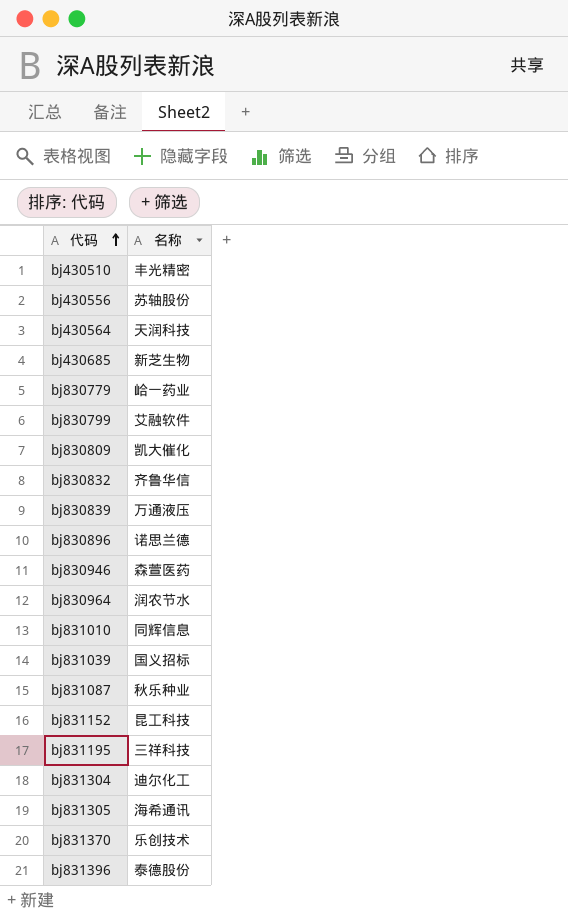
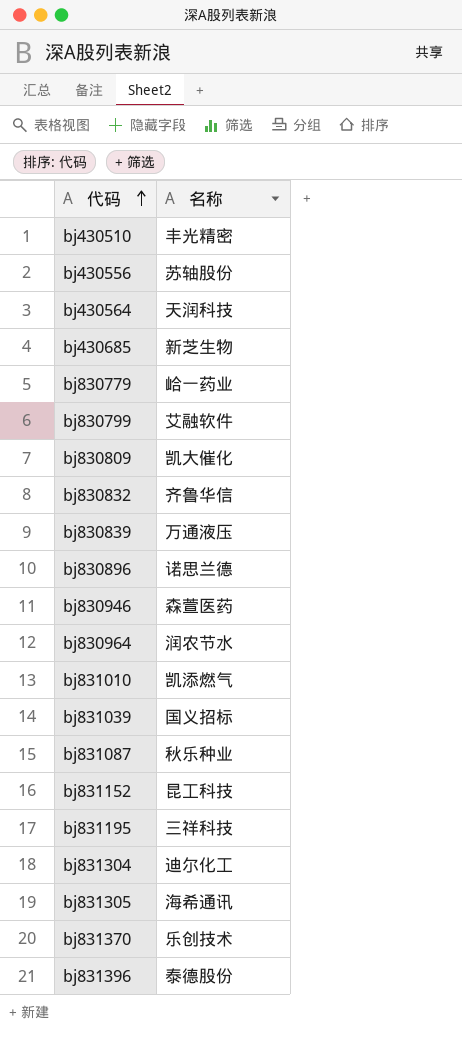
bj831010 | 名称: 同辉信息 -> 凯添燃气

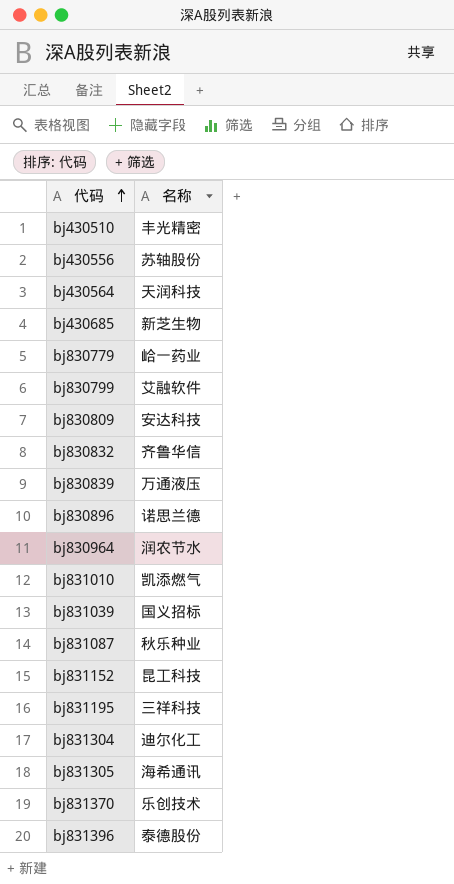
row bj830946: 森萱医药 -> none
bj830809 | 名称: 凯大催化 -> 安达科技

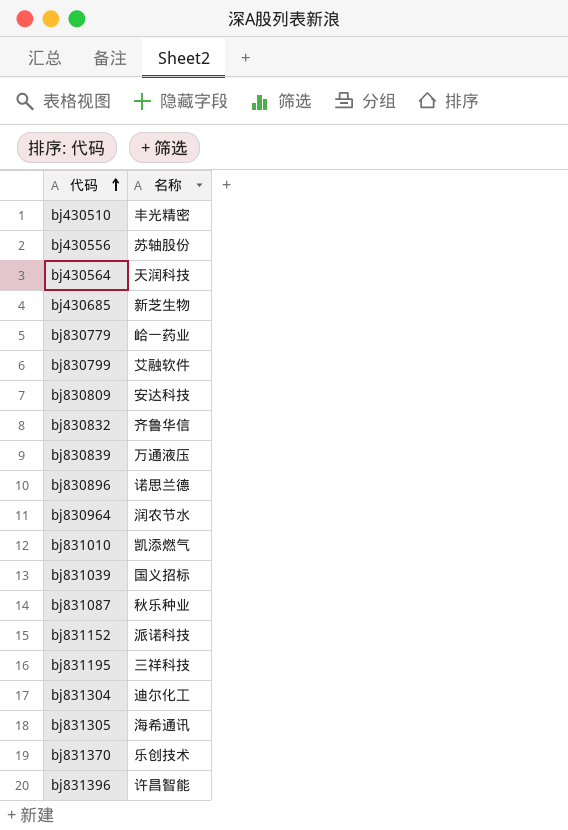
bj831152 | 名称: 昆工科技 -> 派诺科技
bj831396 | 名称: 泰德股份 -> 许昌智能

